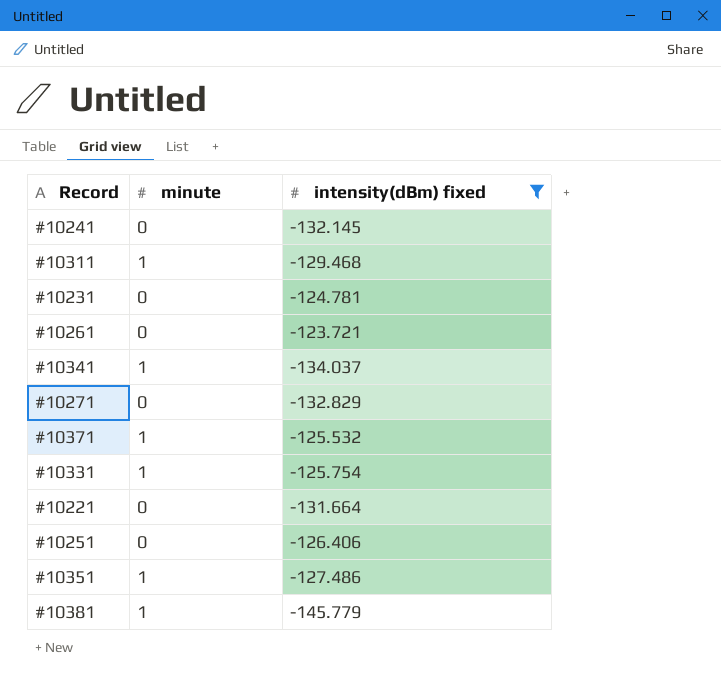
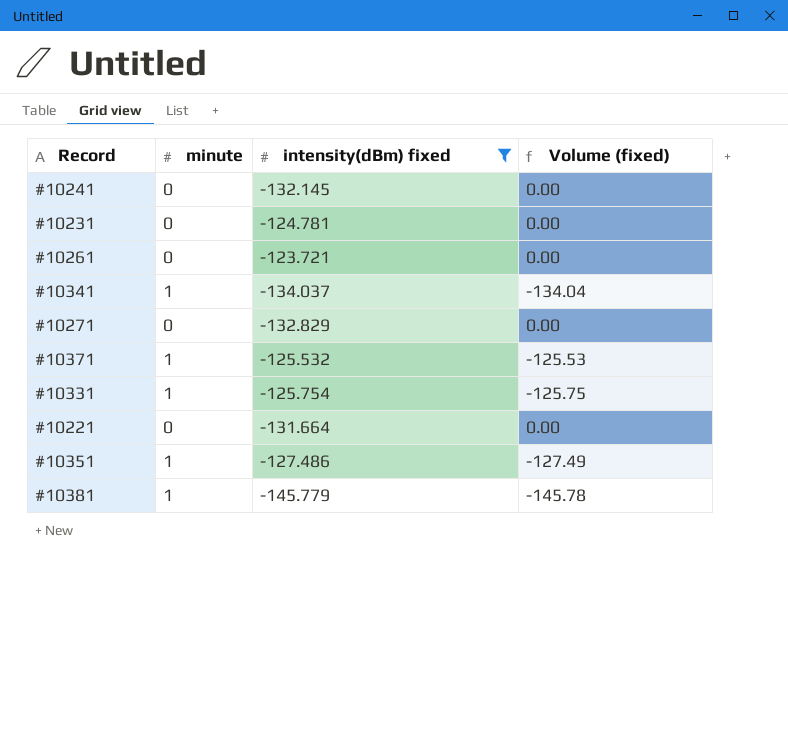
column Volume (fixed) | formula: none -> [minute] * [intensity(dBm) fixed]
row #10311: 1 | -129.468 -> none
row #10251: 0 | -126.406 -> none

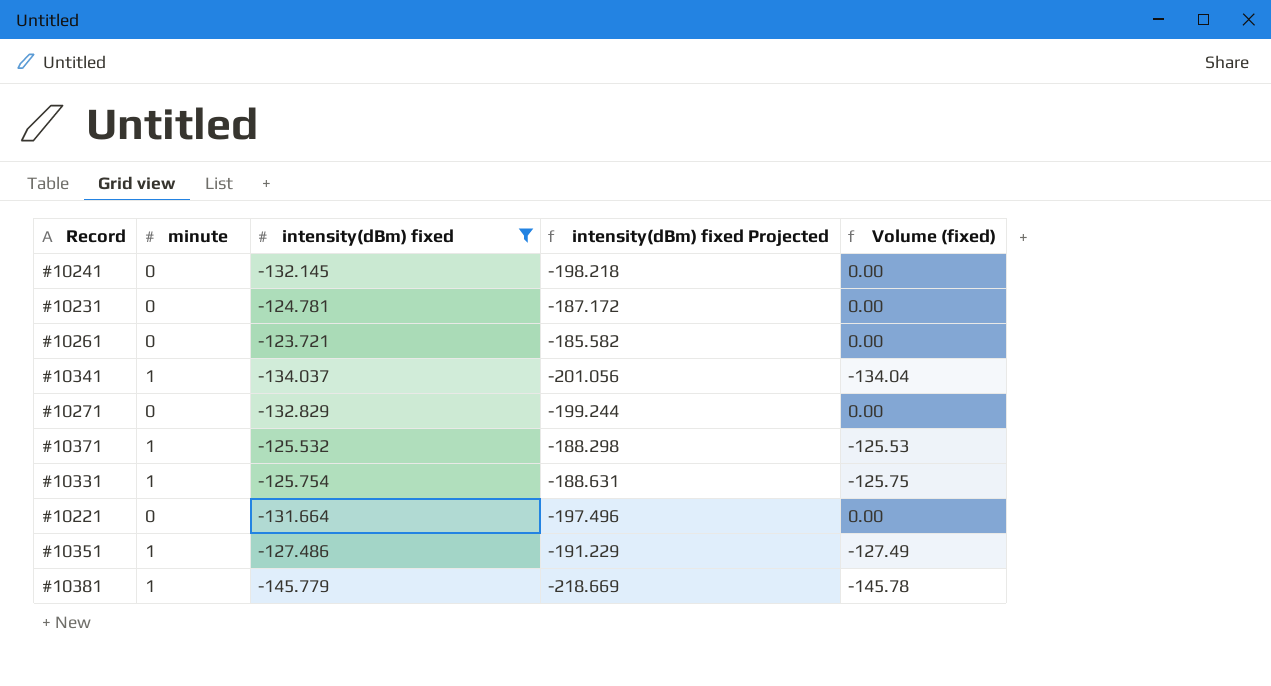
column intensity(dBm) fixed Projected | formula: none -> [intensity(dBm) fixed] * 1.5

